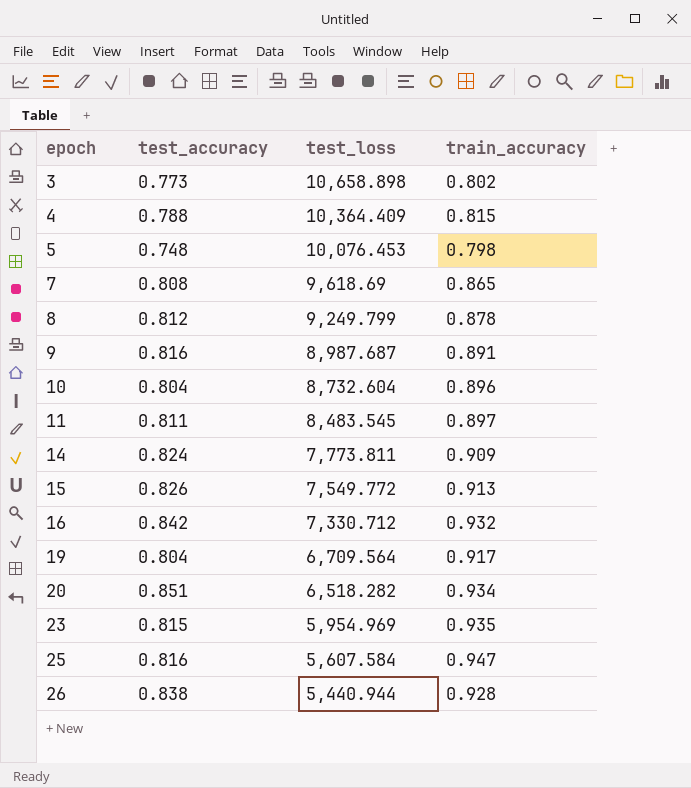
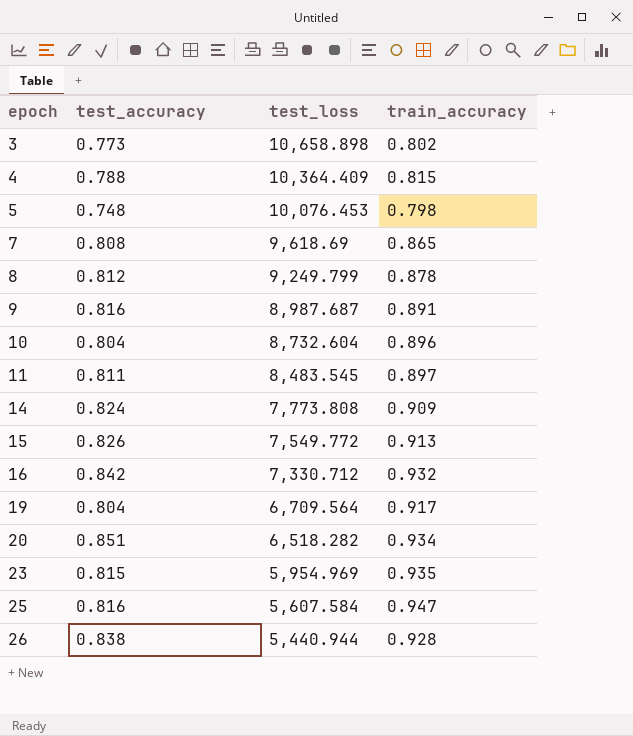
14 | test_loss: 7,773.811 -> 7,773.808

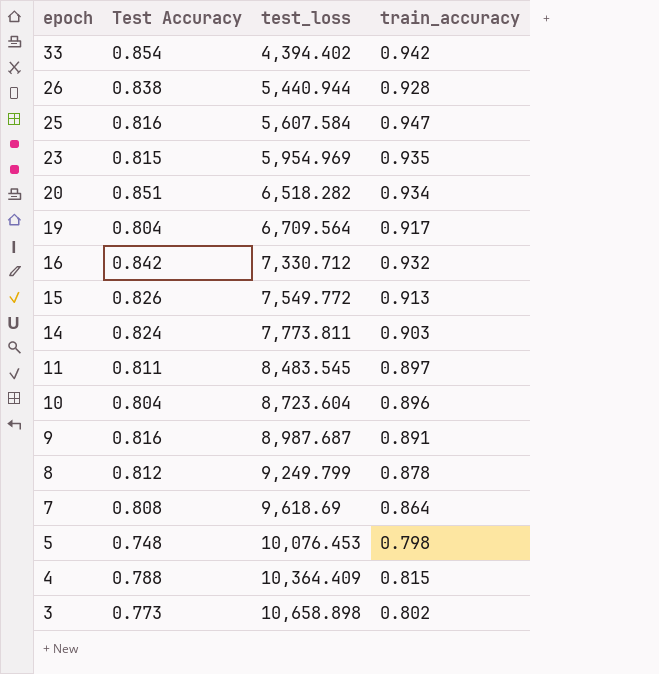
row order: epoch ascending -> epoch descending
column name: test_accuracy -> Test Accuracy
row 33: none -> 0.854 | 4,394.402 | 0.942
14 | test_loss: 7,773.808 -> 7,773.811
14 | train_accuracy: 0.909 -> 0.903
10 | test_loss: 8,732.604 -> 8,723.604
7 | train_accuracy: 0.865 -> 0.864

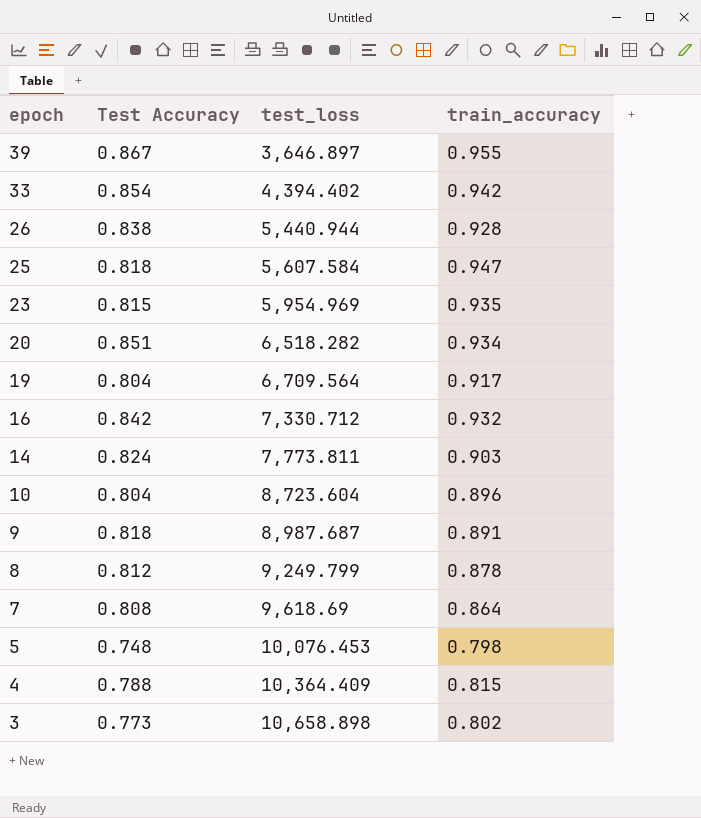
row 15: 0.826 | 7,549.772 | 0.913 -> none
row 11: 0.811 | 8,483.545 | 0.897 -> none
row 39: none -> 0.867 | 3,646.897 | 0.955
25 | Test Accuracy: 0.816 -> 0.818
9 | Test Accuracy: 0.816 -> 0.818

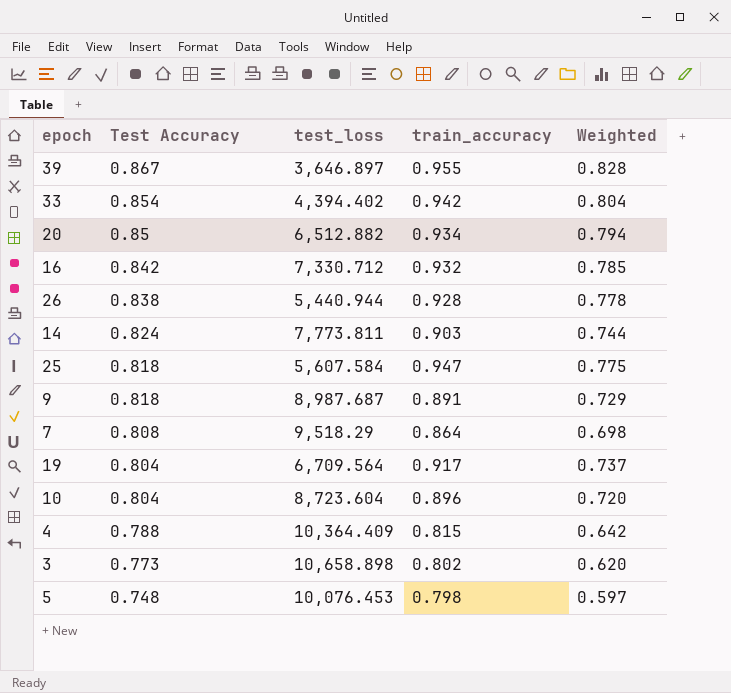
row order: epoch descending -> Test Accuracy descending
column Weighted | formula: none -> [Test Accuracy] * [train_accuracy]
row 23: 0.815 | 5,954.969 | 0.935 -> none
row 8: 0.812 | 9,249.799 | 0.878 -> none
20 | Test Accuracy: 0.851 -> 0.85
20 | test_loss: 6,518.282 -> 6,512.882
7 | test_loss: 9,618.69 -> 9,518.29

